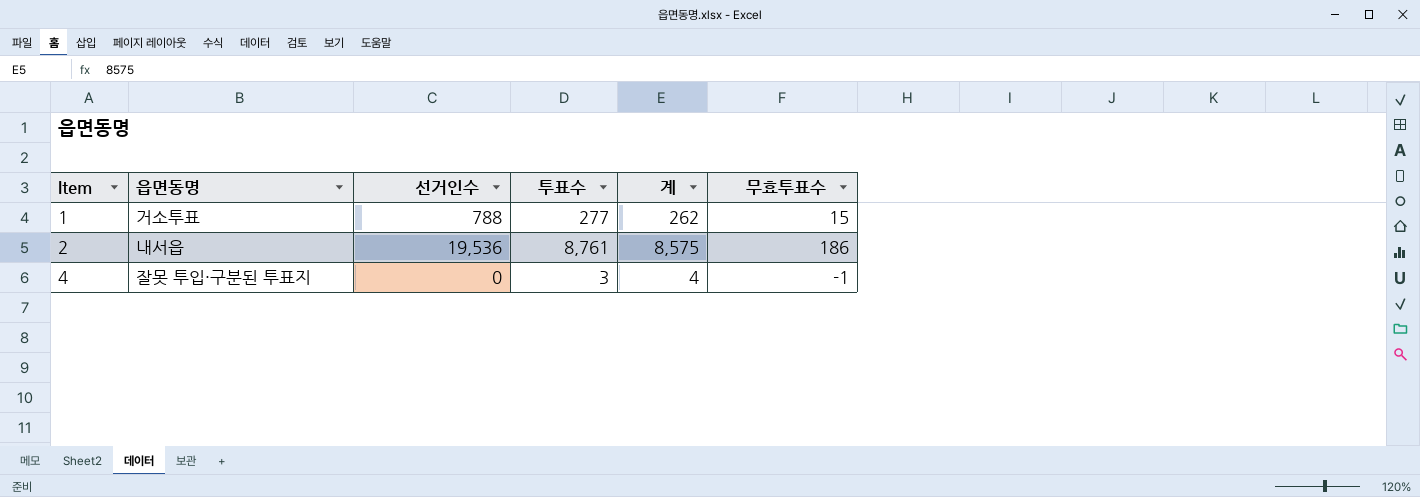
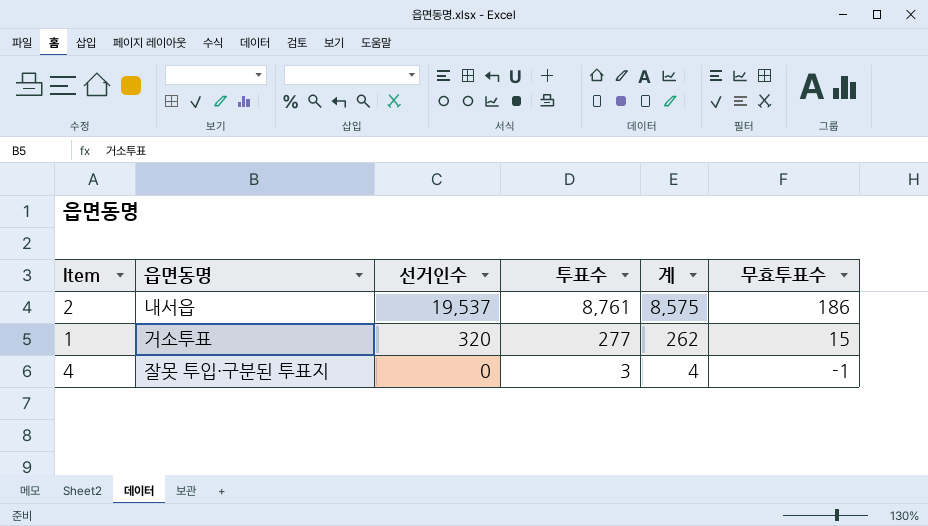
row order: Item ascending -> 선거인수 descending
2 | 선거인수: 19,536 -> 19,537
1 | 선거인수: 788 -> 320

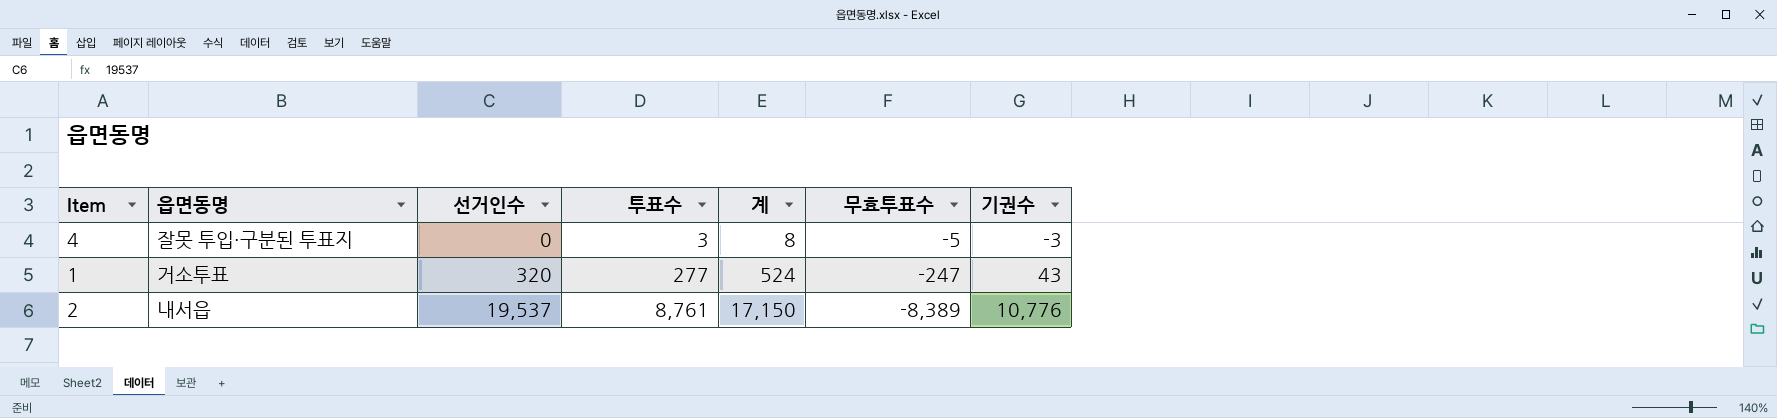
row order: 선거인수 descending -> 선거인수 ascending
column 기권수 | formula: none -> [선거인수] - [투표수]
4 | 계: 4 -> 8
4 | 무효투표수: -1 -> -5
1 | 계: 262 -> 524
1 | 무효투표수: 15 -> -247
2 | 계: 8,575 -> 17,150
2 | 무효투표수: 186 -> -8,389

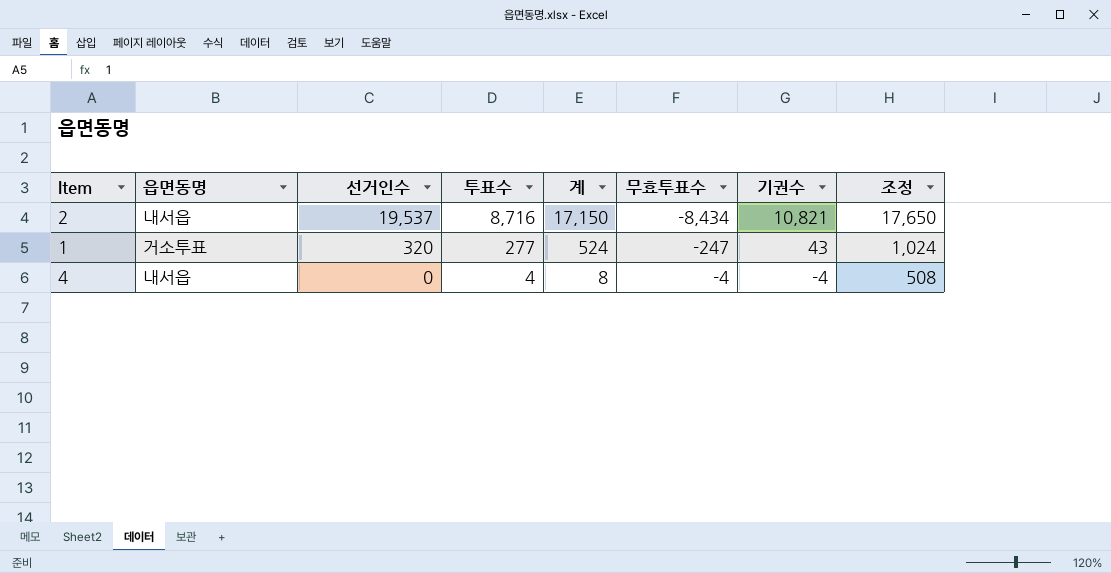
row order: 선거인수 ascending -> 선거인수 descending
column 조정 | formula: none -> [계] + 500
2 | 투표수: 8,761 -> 8,716
2 | 무효투표수: -8,389 -> -8,434
2 | 기권수: 10,776 -> 10,821
4 | 읍면동명: 잘못 투입·구분된 투표지 -> 내서읍
4 | 투표수: 3 -> 4
4 | 무효투표수: -5 -> -4
4 | 기권수: -3 -> -4

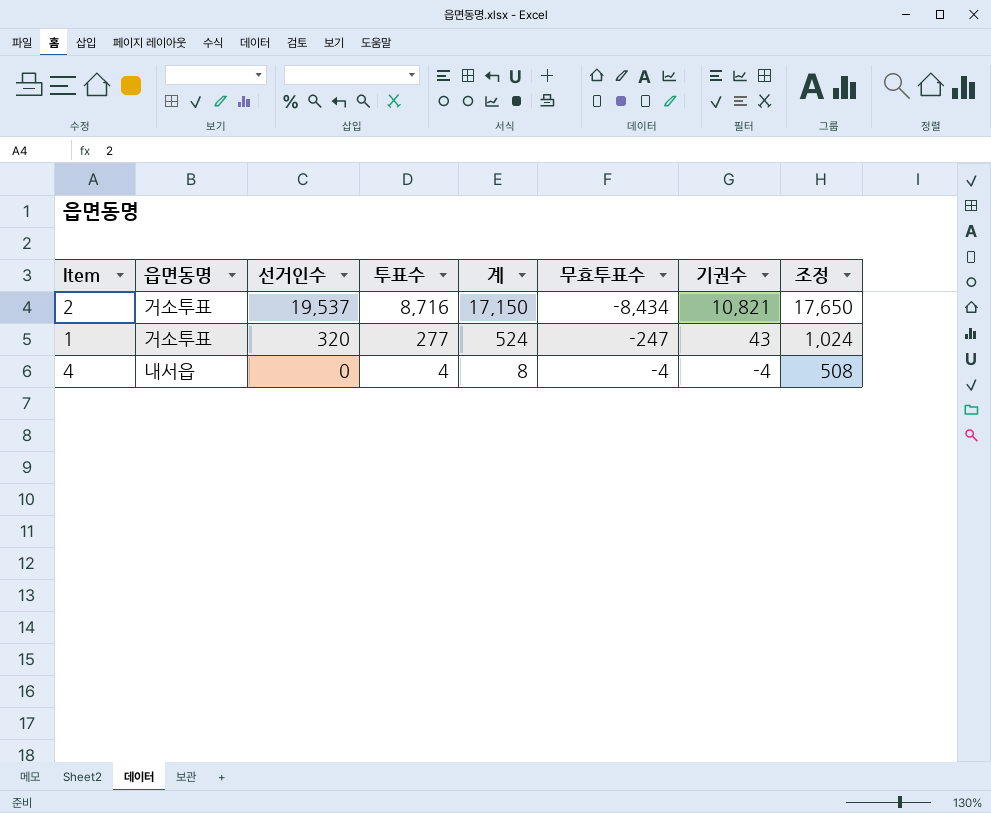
2 | 읍면동명: 내서읍 -> 거소투표

